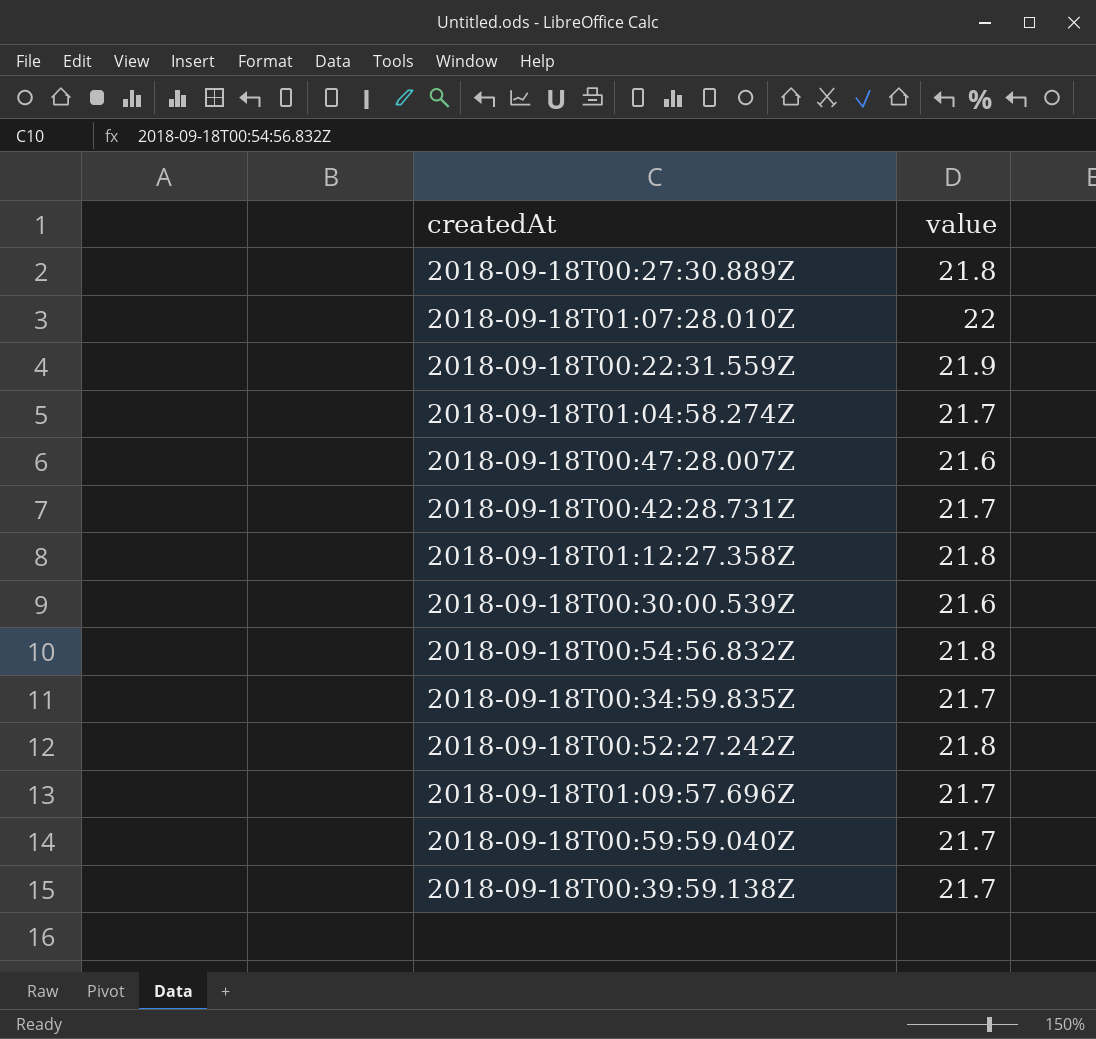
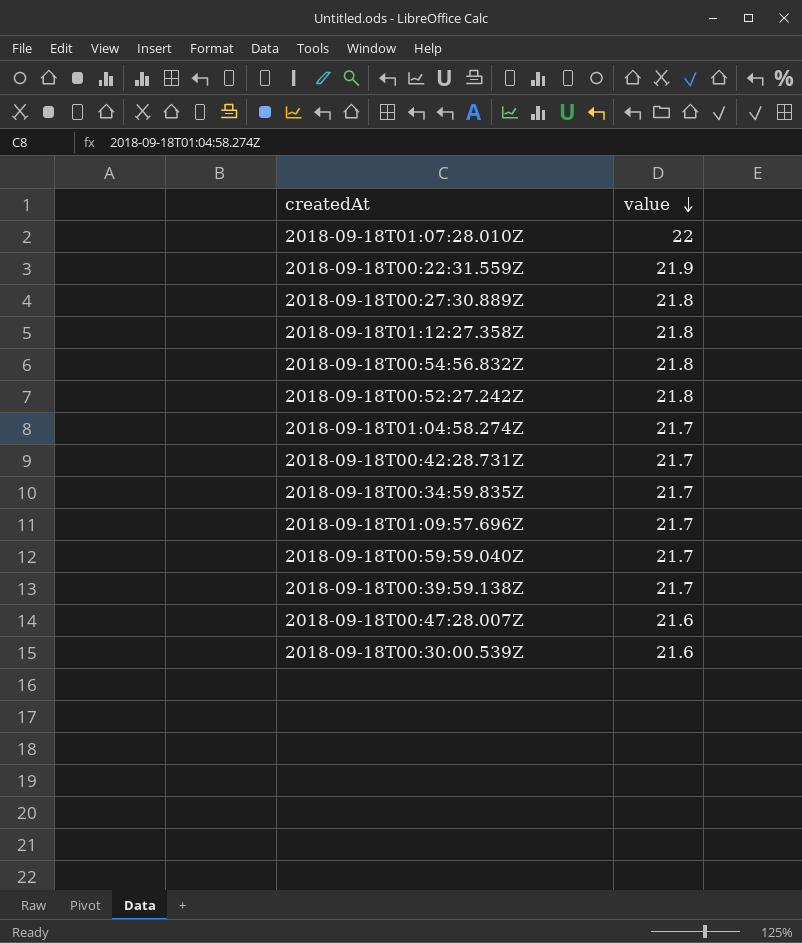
row order: none -> value descending

